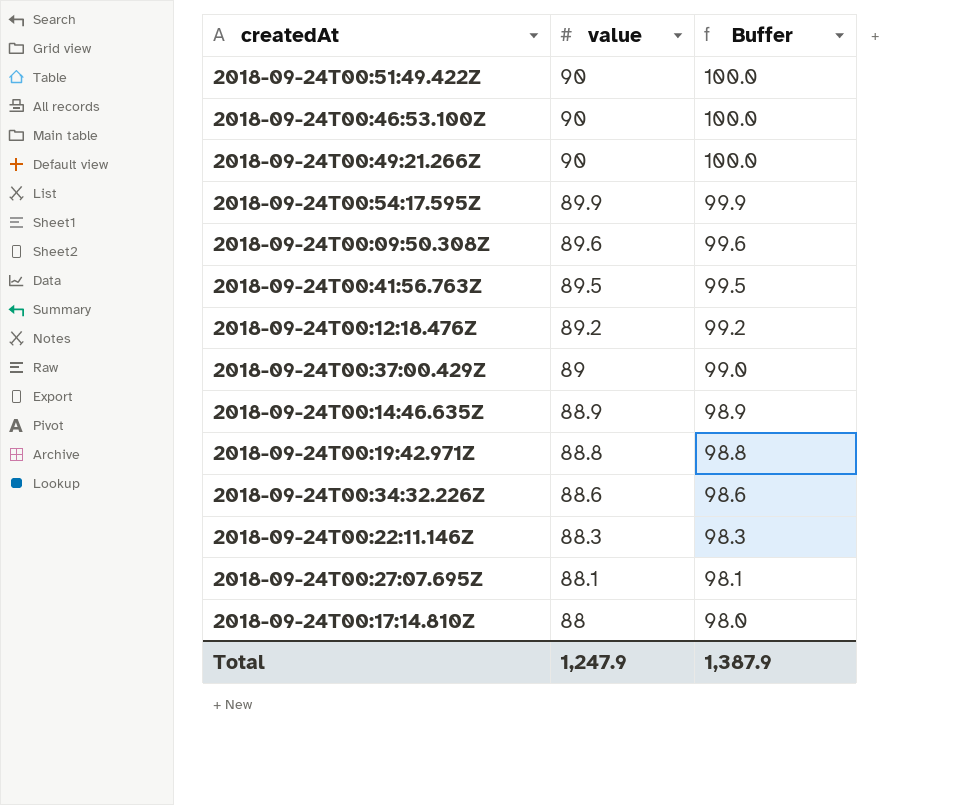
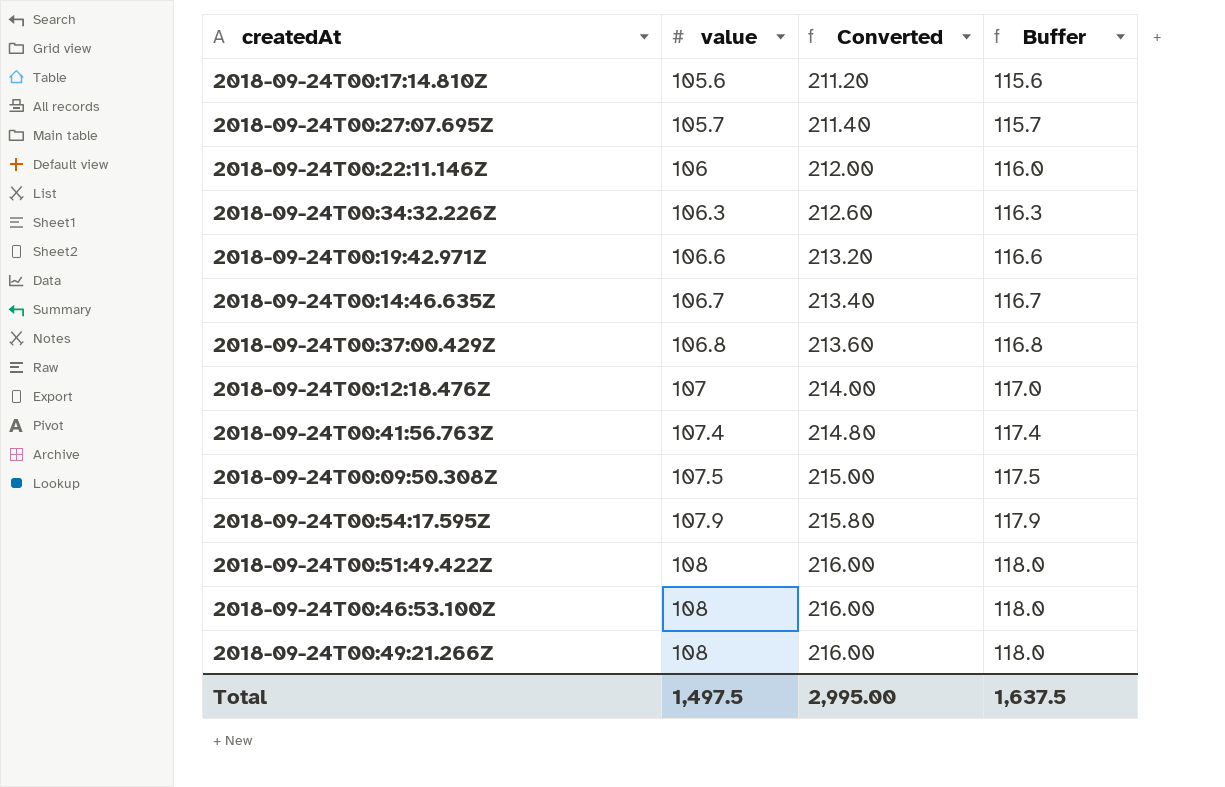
row order: value descending -> value ascending
column Converted | formula: none -> [value] * 2
2018-09-24T00:17:14.810Z | value: 88 -> 105.6
2018-09-24T00:17:14.810Z | Buffer: 98.0 -> 115.6
2018-09-24T00:27:07.695Z | value: 88.1 -> 105.7
2018-09-24T00:27:07.695Z | Buffer: 98.1 -> 115.7
2018-09-24T00:22:11.146Z | value: 88.3 -> 106
2018-09-24T00:22:11.146Z | Buffer: 98.3 -> 116.0
2018-09-24T00:34:32.226Z | value: 88.6 -> 106.3
2018-09-24T00:34:32.226Z | Buffer: 98.6 -> 116.3
2018-09-24T00:19:42.971Z | value: 88.8 -> 106.6
2018-09-24T00:19:42.971Z | Buffer: 98.8 -> 116.6
2018-09-24T00:14:46.635Z | value: 88.9 -> 106.7
2018-09-24T00:14:46.635Z | Buffer: 98.9 -> 116.7
2018-09-24T00:37:00.429Z | value: 89 -> 106.8
2018-09-24T00:37:00.429Z | Buffer: 99.0 -> 116.8
2018-09-24T00:12:18.476Z | value: 89.2 -> 107
2018-09-24T00:12:18.476Z | Buffer: 99.2 -> 117.0
2018-09-24T00:41:56.763Z | value: 89.5 -> 107.4
2018-09-24T00:41:56.763Z | Buffer: 99.5 -> 117.4
2018-09-24T00:09:50.308Z | value: 89.6 -> 107.5
2018-09-24T00:09:50.308Z | Buffer: 99.6 -> 117.5
2018-09-24T00:54:17.595Z | value: 89.9 -> 107.9
2018-09-24T00:54:17.595Z | Buffer: 99.9 -> 117.9
2018-09-24T00:51:49.422Z | value: 90 -> 108
2018-09-24T00:51:49.422Z | Buffer: 100.0 -> 118.0
2018-09-24T00:46:53.100Z | value: 90 -> 108
2018-09-24T00:46:53.100Z | Buffer: 100.0 -> 118.0
2018-09-24T00:49:21.266Z | value: 90 -> 108
2018-09-24T00:49:21.266Z | Buffer: 100.0 -> 118.0
Total | value: 1,247.9 -> 1,497.5
Total | Buffer: 1,387.9 -> 1,637.5

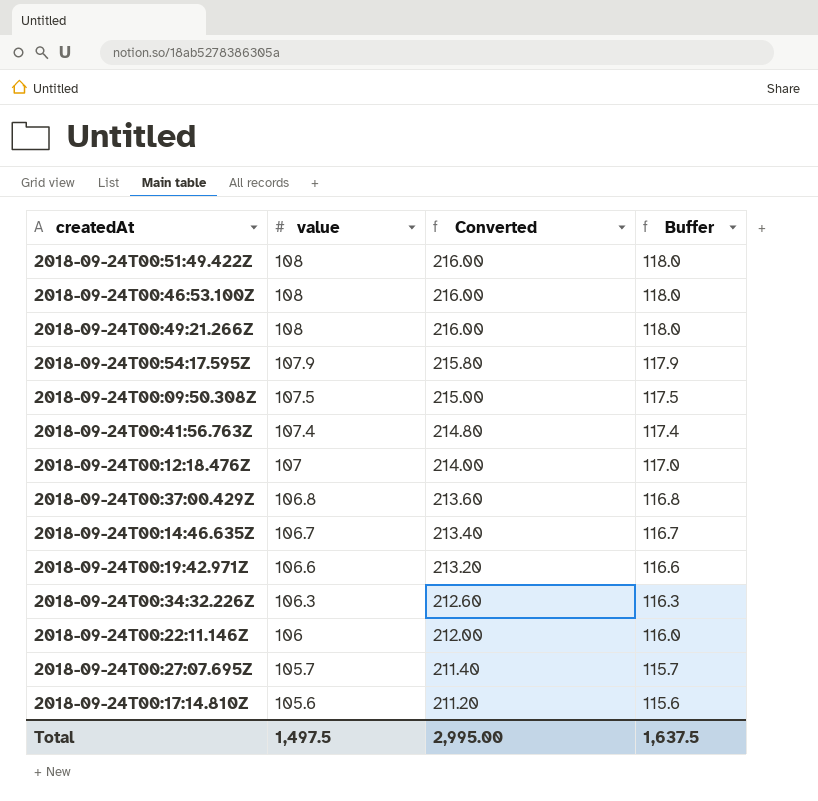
row order: value ascending -> value descending

